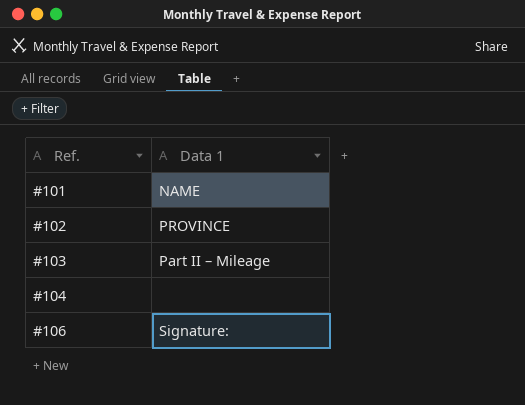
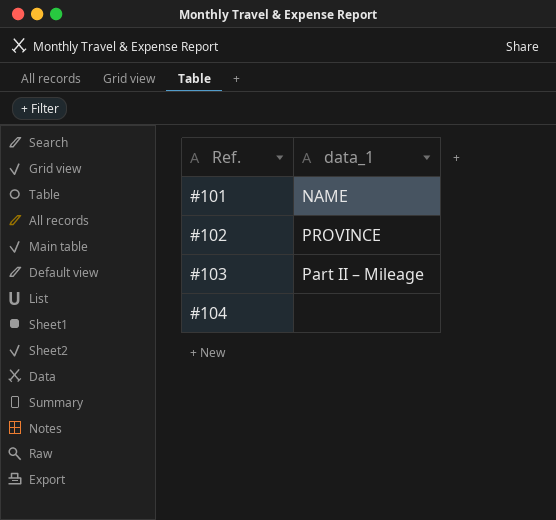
column name: Data 1 -> data_1
row #106: Signature: -> none

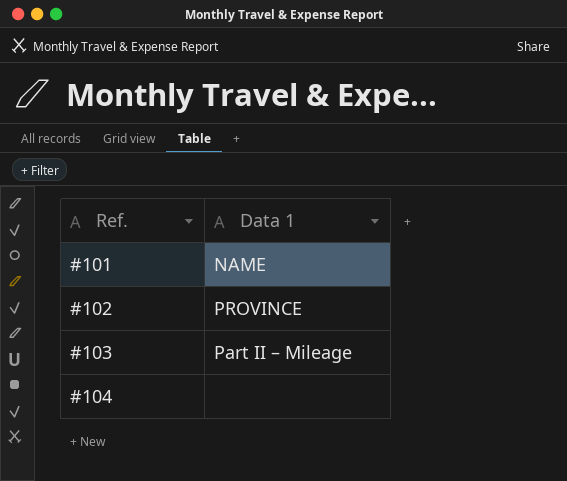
column name: data_1 -> Data 1

